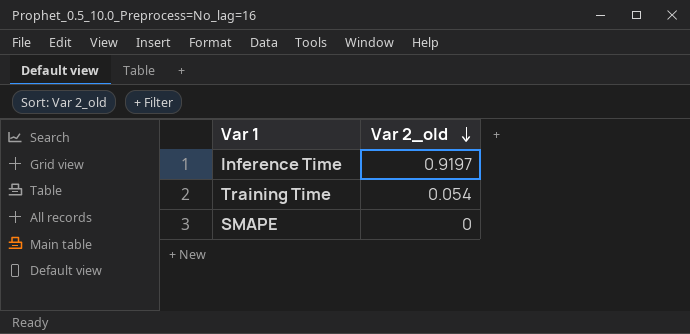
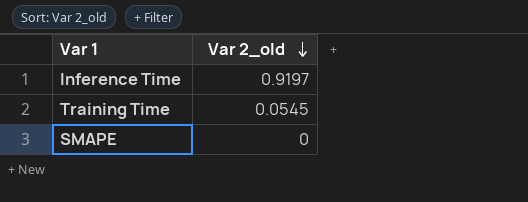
Training Time | Var 2_old: 0.054 -> 0.0545

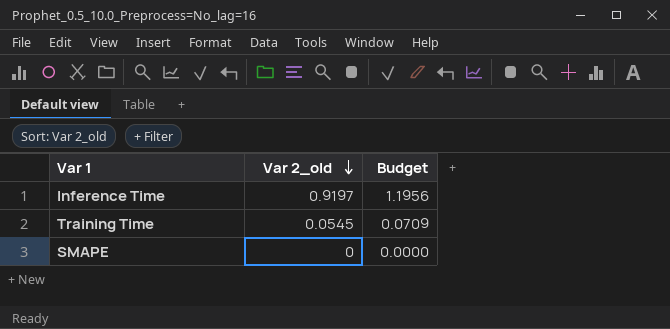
column Budget | formula: none -> [Var 2_old] * 1.3

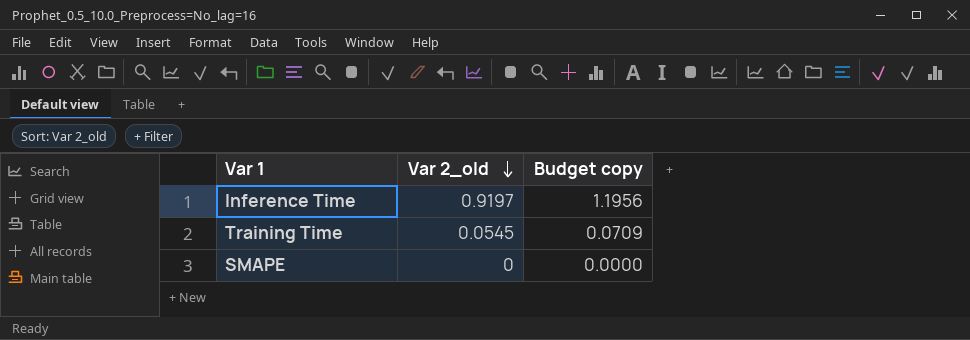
column name: Budget -> Budget copy

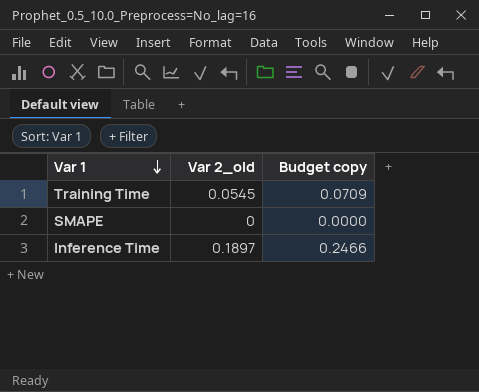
row order: Var 2_old descending -> Var 1 descending
Inference Time | Var 2_old: 0.9197 -> 0.1897
Inference Time | Budget copy: 1.1956 -> 0.2466

